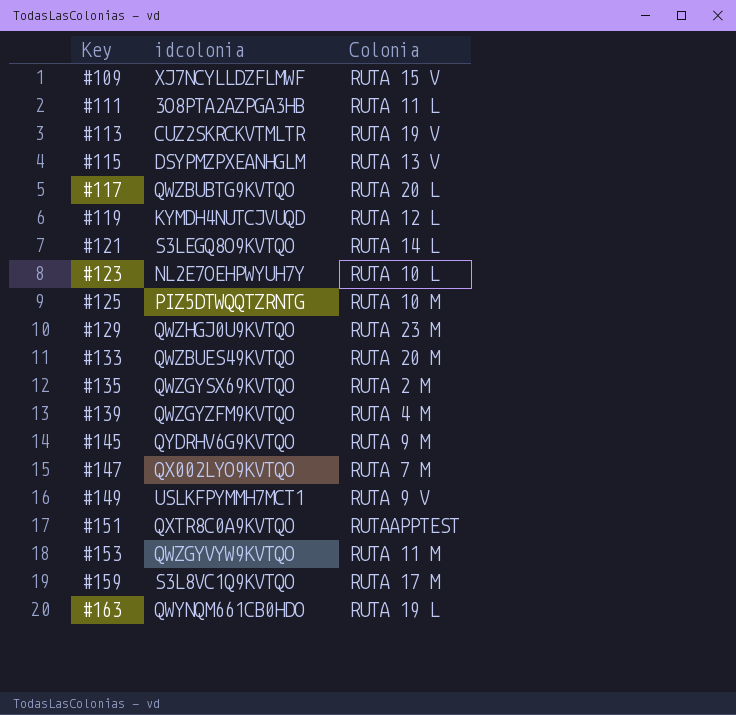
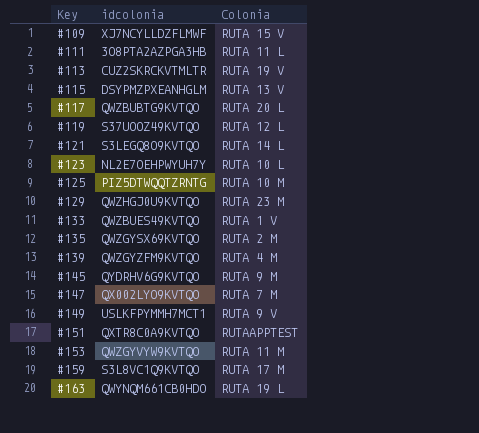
#119 | idcolonia: KYMDH4NUTCJVUQD -> S37UOOZ49KVTQO
#133 | Colonia: RUTA 20 M -> RUTA 1 V

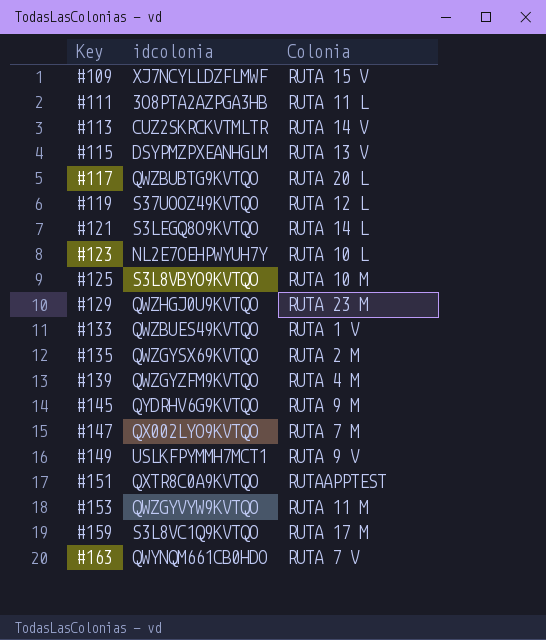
#113 | Colonia: RUTA 19 V -> RUTA 14 V
#125 | idcolonia: PIZ5DTWQQTZRNTG -> S3L8VBYO9KVTQO
#163 | Colonia: RUTA 19 L -> RUTA 7 V

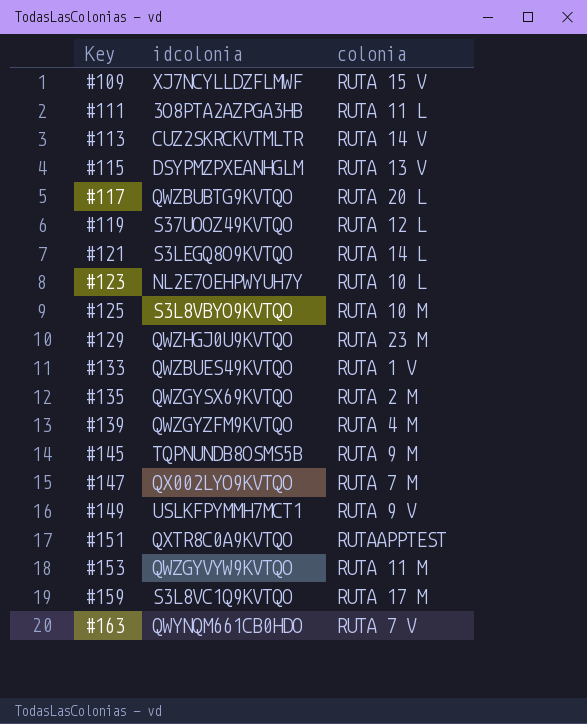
column name: Colonia -> colonia
#145 | idcolonia: QYDRHV6G9KVTQO -> TQPNUNDB8OSMS5B

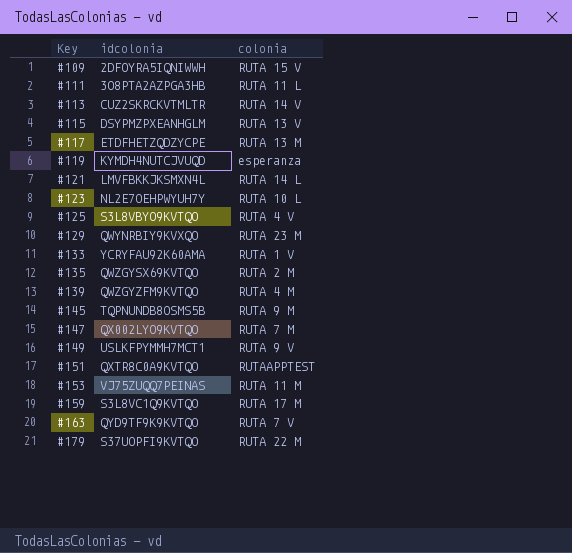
#109 | idcolonia: XJ7NCYLLDZFLMWF -> 2DFOYRA5IQNIWWH
#117 | idcolonia: QWZBUBTG9KVTQO -> ETDFHETZQDZYCPE
#117 | colonia: RUTA 20 L -> RUTA 13 M
#119 | idcolonia: S37UOOZ49KVTQO -> KYMDH4NUTCJVUQD
#119 | colonia: RUTA 12 L -> esperanza
#121 | idcolonia: S3LEGQ8O9KVTQO -> LMVFBKKJKSMXN4L
#125 | colonia: RUTA 10 M -> RUTA 4 V
#129 | idcolonia: QWZHGJ0U9KVTQO -> QWYNRBIY9KVXQO
#133 | idcolonia: QWZBUES49KVTQO -> YCRYFAU92K60AMA
#153 | idcolonia: QWZGYVYW9KVTQO -> VJ75ZUQQ7PEINAS
#163 | idcolonia: QWYNQM661CB0HDO -> QYD9TF9K9KVTQO
row #179: none -> S37UOPFI9KVTQO | RUTA 22 M

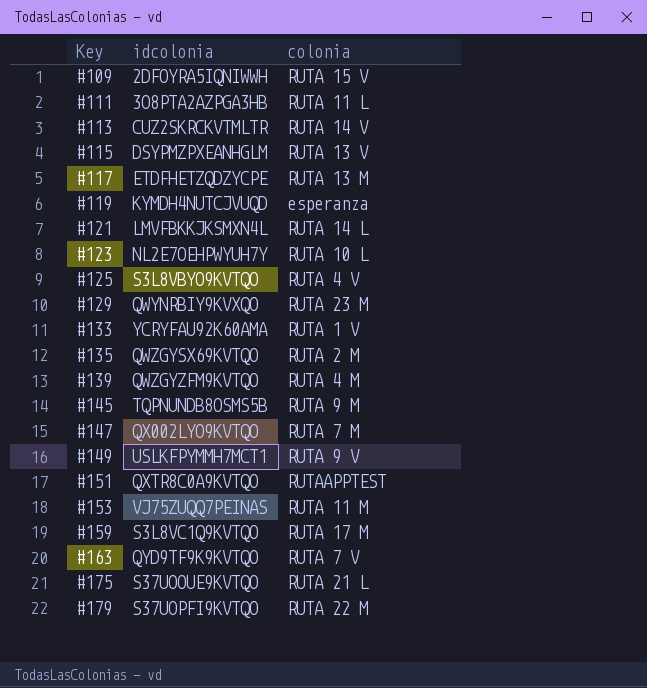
row #175: none -> S37UOOUE9KVTQO | RUTA 21 L

